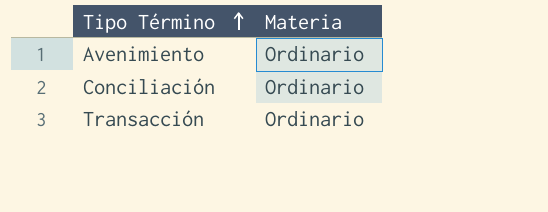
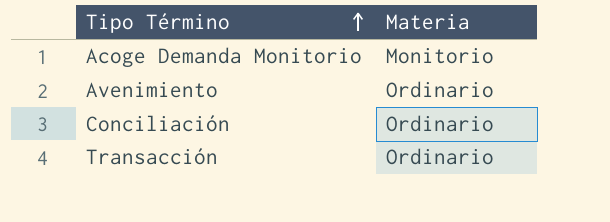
row Acoge Demanda Monitorio: none -> Monitorio

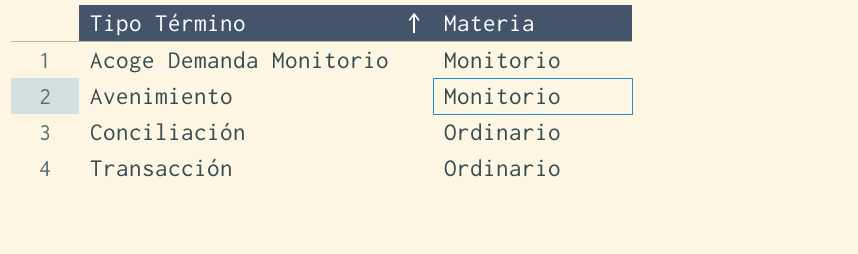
Avenimiento | Materia: Ordinario -> Monitorio

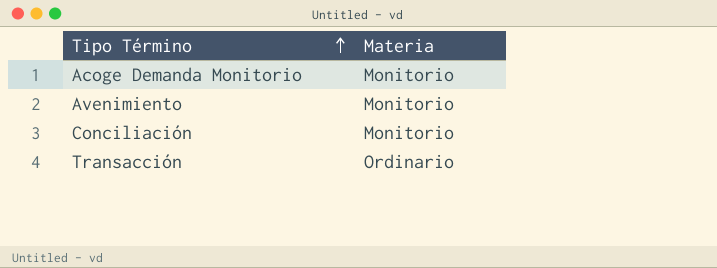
Conciliación | Materia: Ordinario -> Monitorio

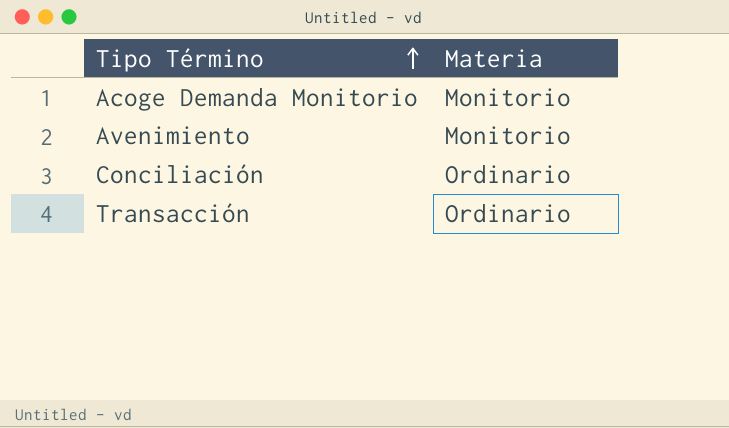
Conciliación | Materia: Monitorio -> Ordinario

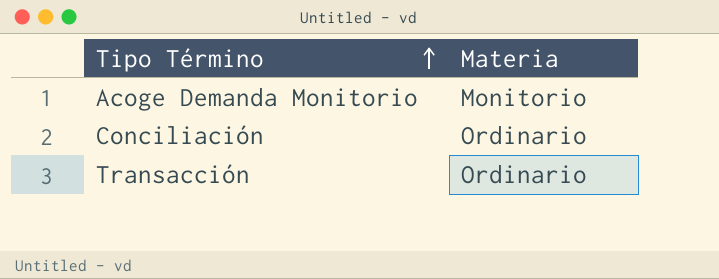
row Avenimiento: Monitorio -> none

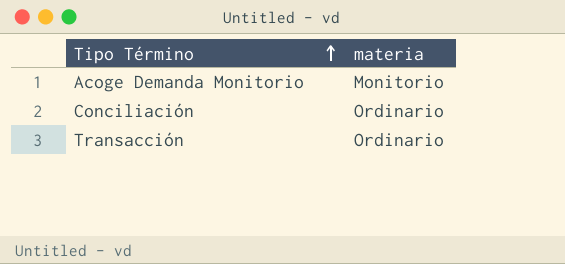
column name: Materia -> materia

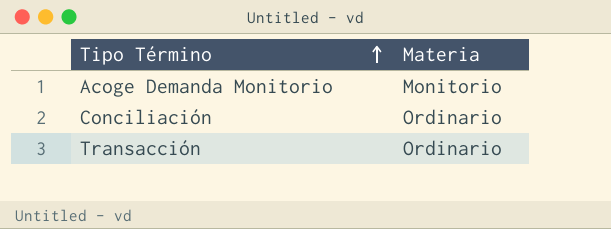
column name: materia -> Materia

